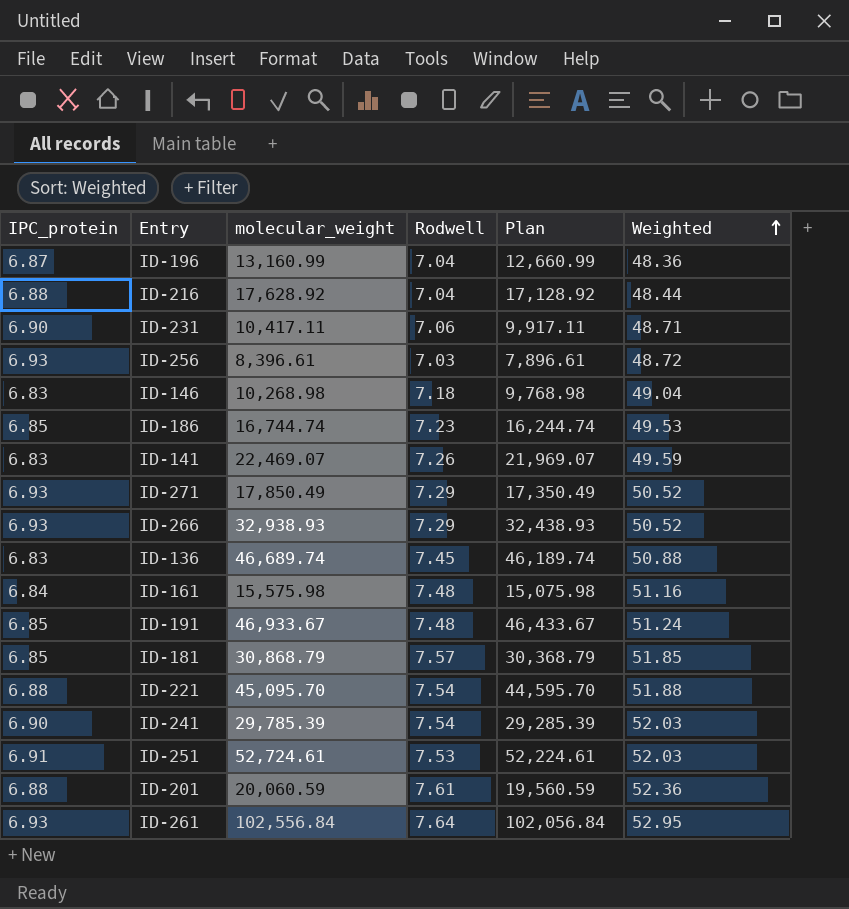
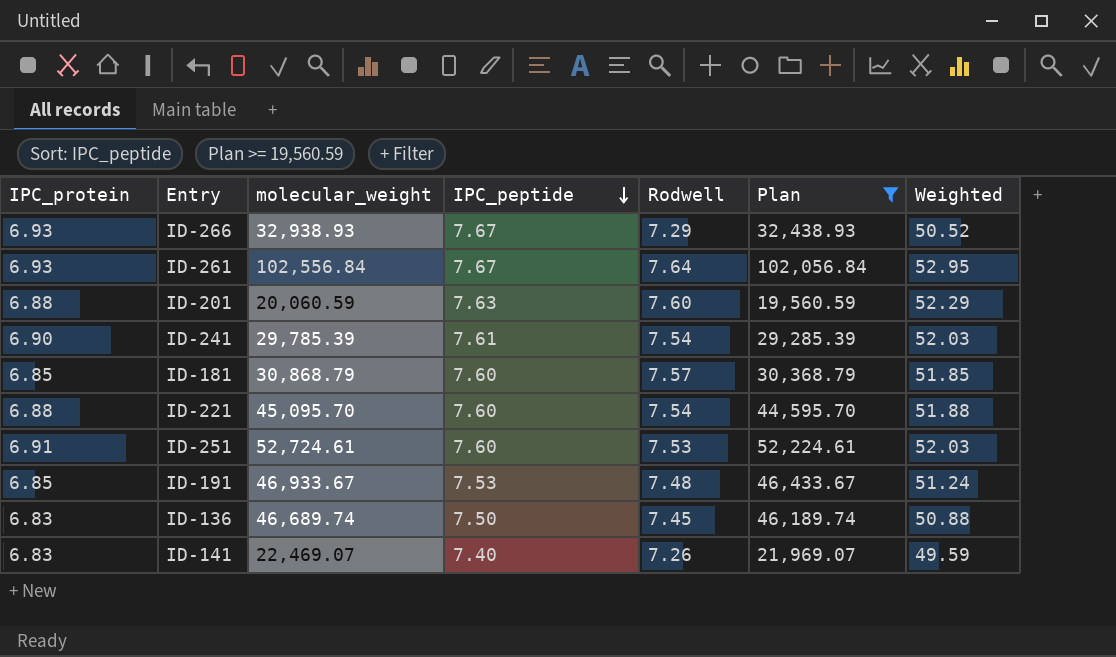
filter: none -> Plan >= 19,560.59
row order: Weighted ascending -> IPC_peptide descending
column IPC_peptide | position: none -> 4
ID-201 | Rodwell: 7.61 -> 7.60
ID-201 | Weighted: 52.36 -> 52.29

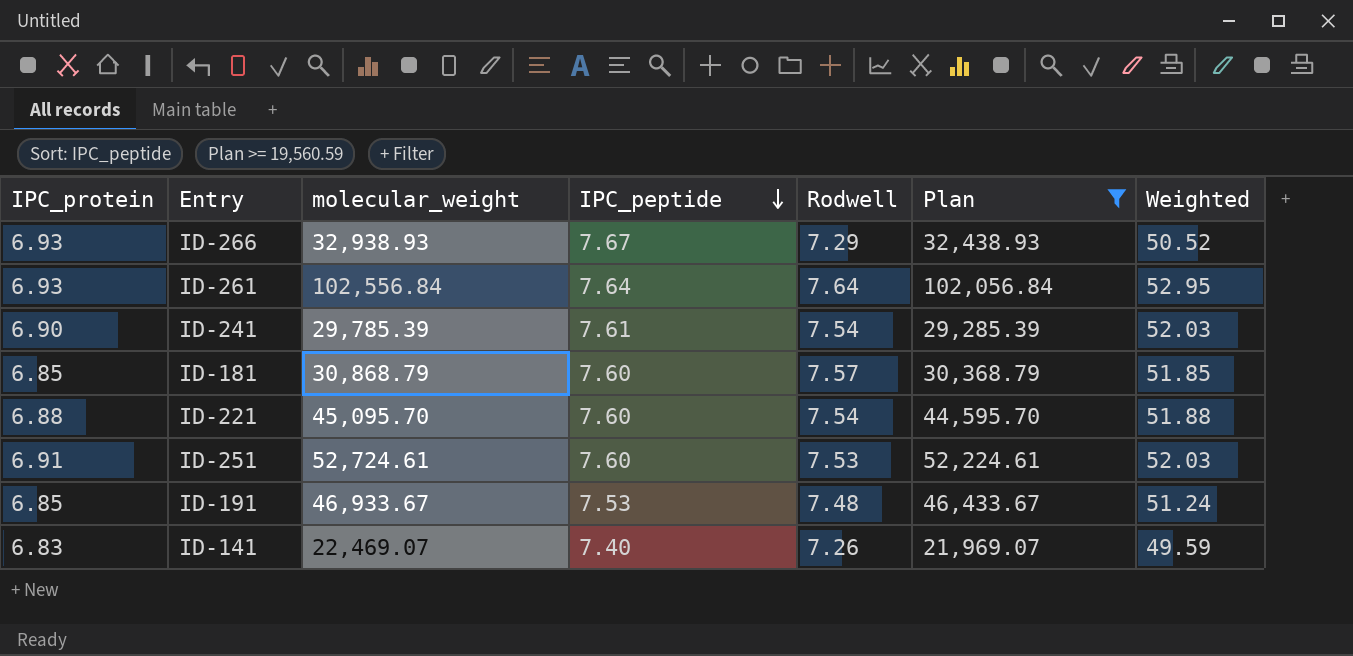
row ID-201: 6.88 | 20,060.59 | 7.63 | 7.60 | 19,560.59 | 52.29 -> none
row ID-136: 6.83 | 46,689.74 | 7.50 | 7.45 | 46,189.74 | 50.88 -> none
ID-261 | IPC_peptide: 7.67 -> 7.64

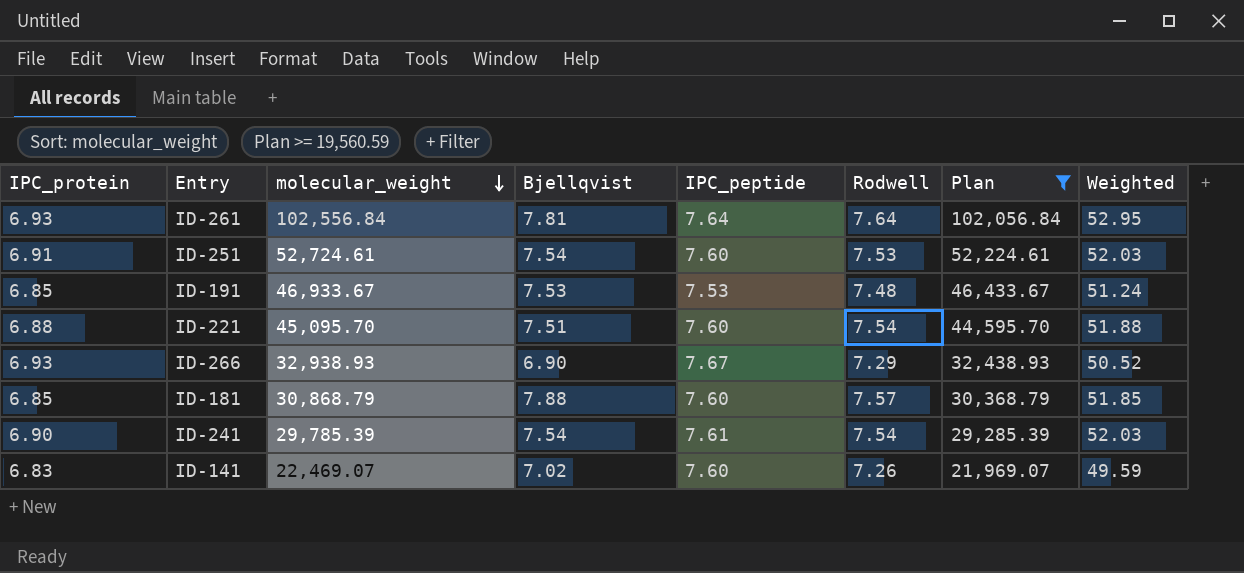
row order: IPC_peptide descending -> molecular_weight descending
column Bjellqvist | position: none -> 4
ID-141 | IPC_peptide: 7.40 -> 7.60

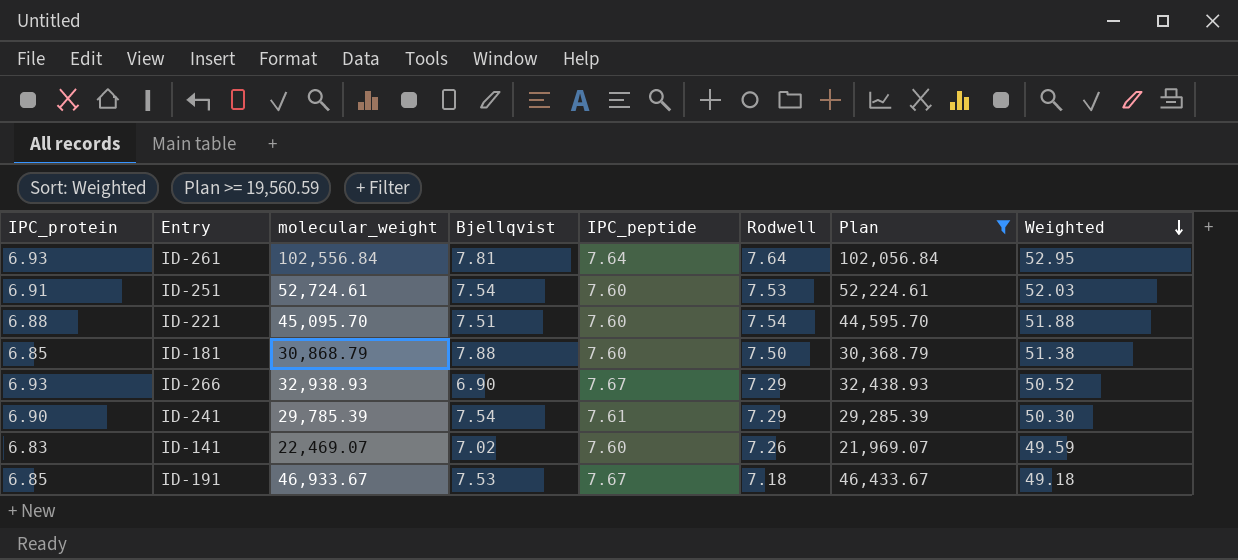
row order: molecular_weight descending -> Weighted descending
ID-181 | Rodwell: 7.57 -> 7.50
ID-181 | Weighted: 51.85 -> 51.38
ID-241 | Rodwell: 7.54 -> 7.29
ID-241 | Weighted: 52.03 -> 50.30
ID-191 | IPC_peptide: 7.53 -> 7.67
ID-191 | Rodwell: 7.48 -> 7.18
ID-191 | Weighted: 51.24 -> 49.18

